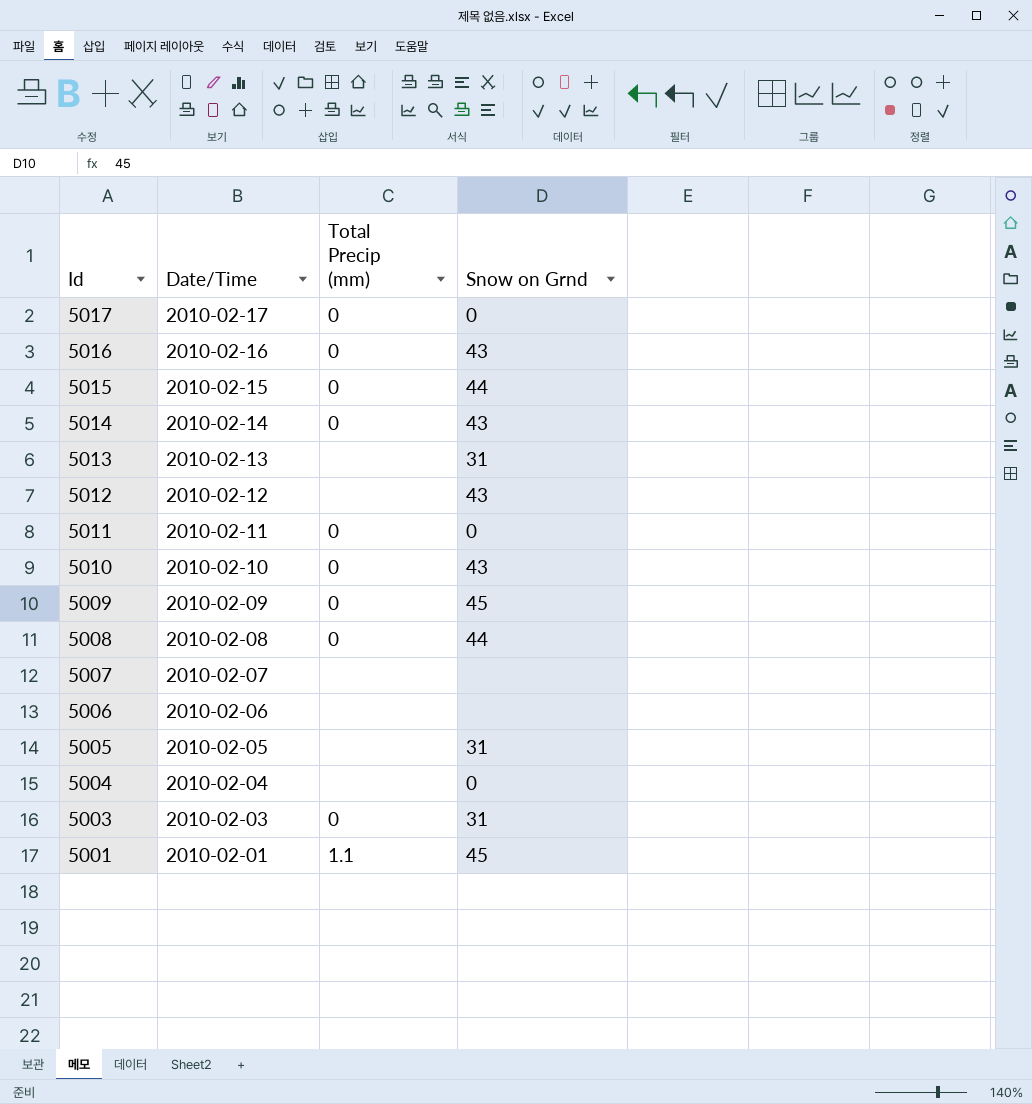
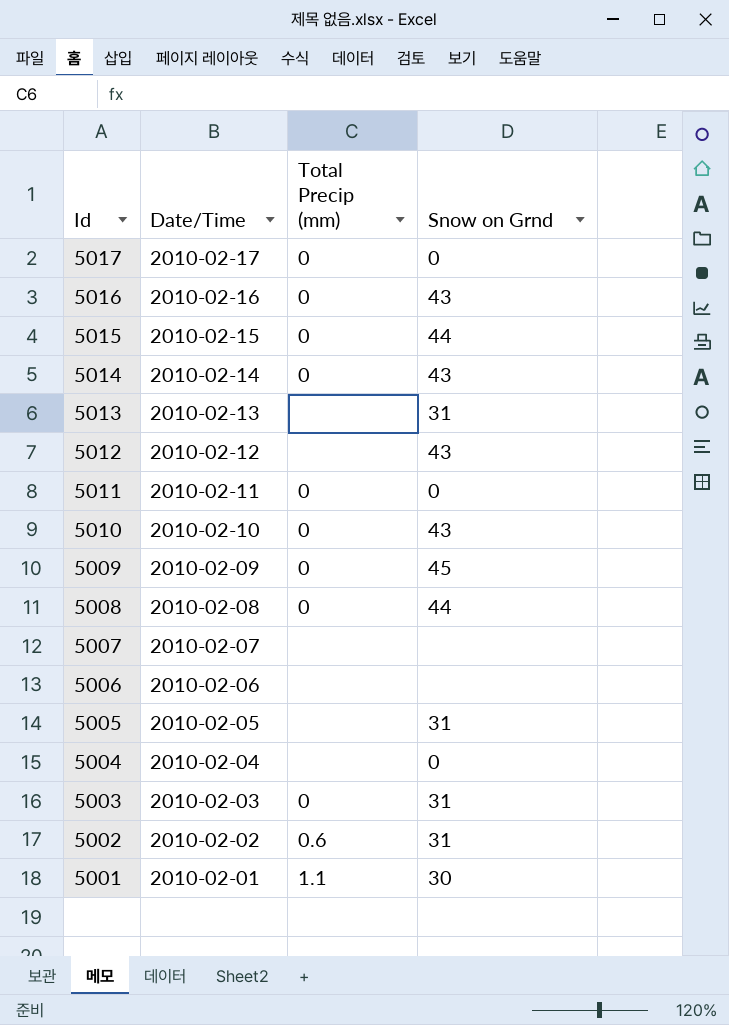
row 5002: none -> 2010-02-02 | 0.6 | 31
5001 | Snow on Grnd: 45 -> 30

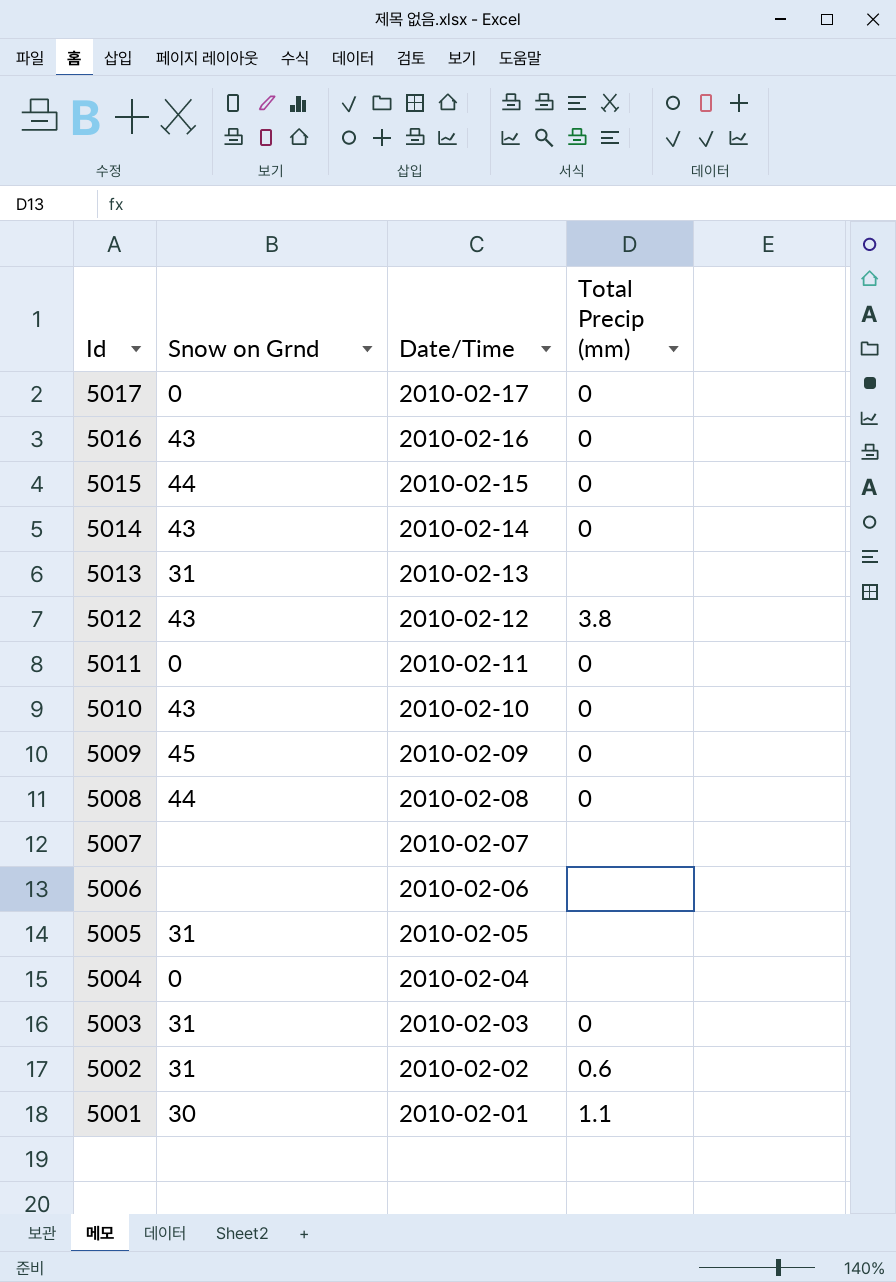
column Snow on Grnd | position: 4 -> 2
5012 | Total Precip (mm): none -> 3.8

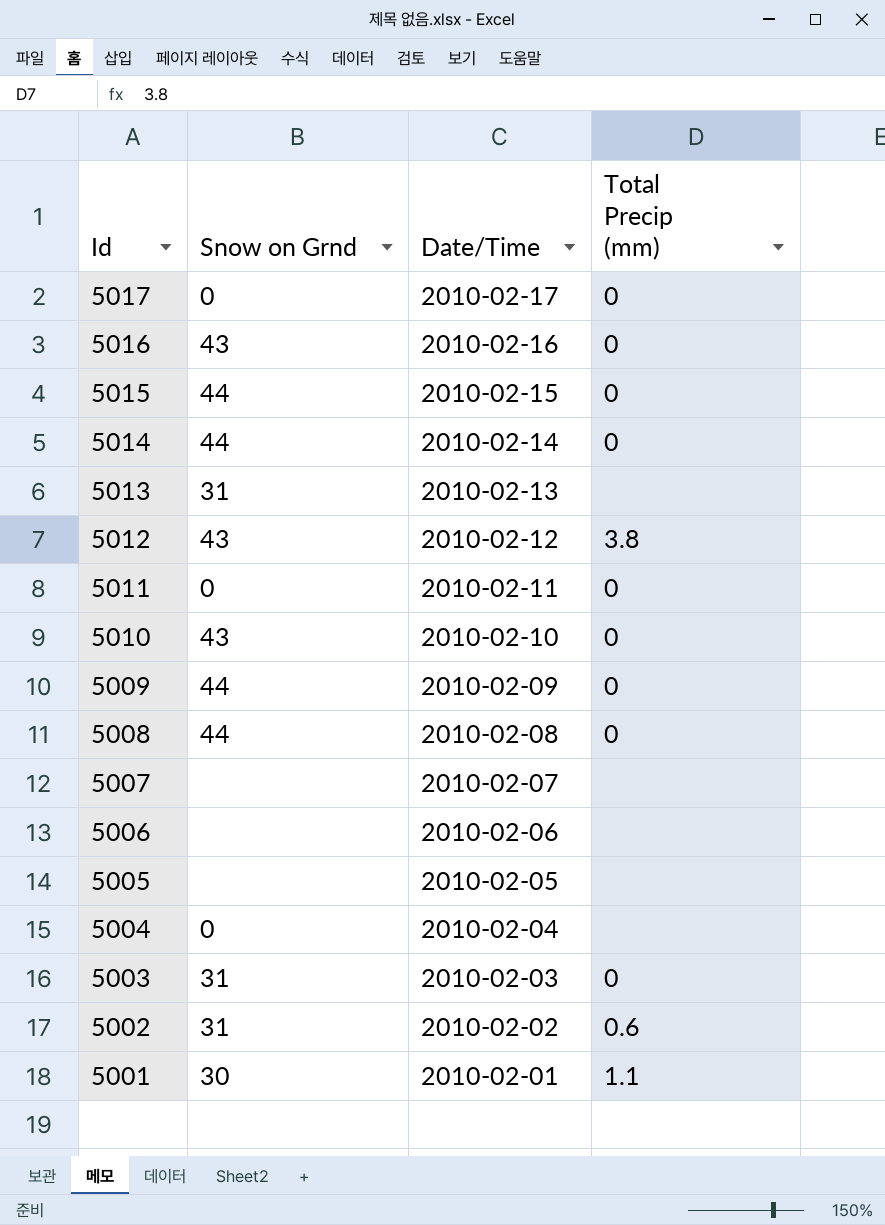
5014 | Snow on Grnd: 43 -> 44
5009 | Snow on Grnd: 45 -> 44
5005 | Snow on Grnd: 31 -> none

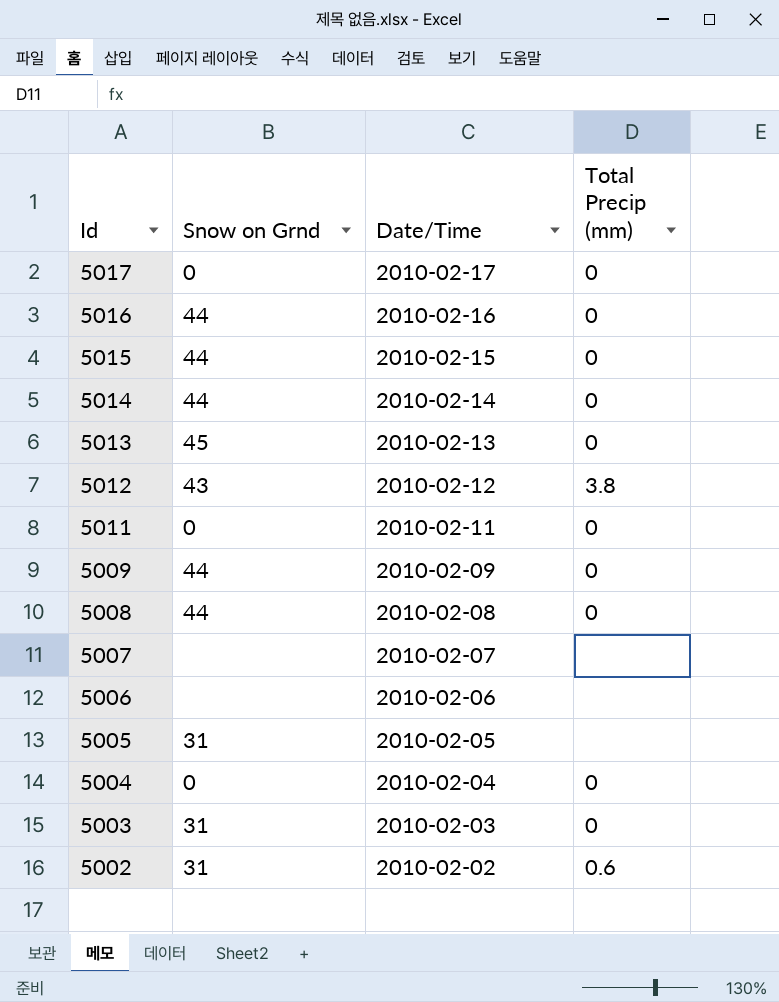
row 5010: 43 | 2010-02-10 | 0 -> none
row 5001: 30 | 2010-02-01 | 1.1 -> none
5016 | Snow on Grnd: 43 -> 44
5013 | Snow on Grnd: 31 -> 45
5013 | Total Precip (mm): none -> 0
5005 | Snow on Grnd: none -> 31
5004 | Total Precip (mm): none -> 0

